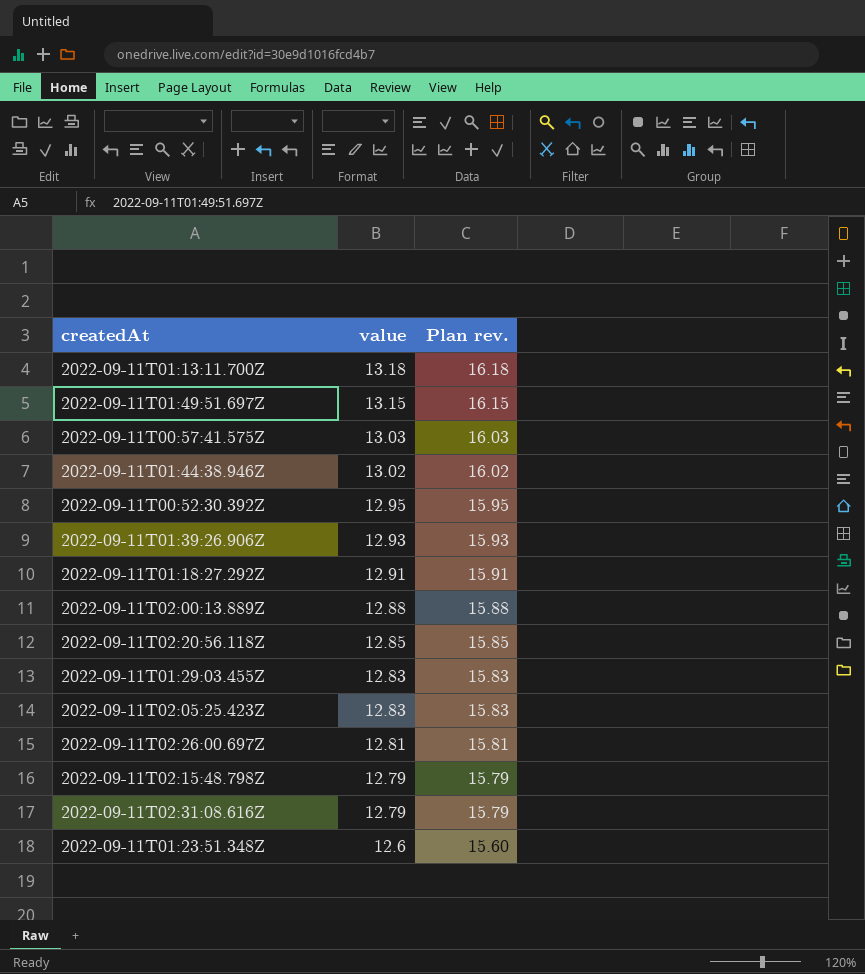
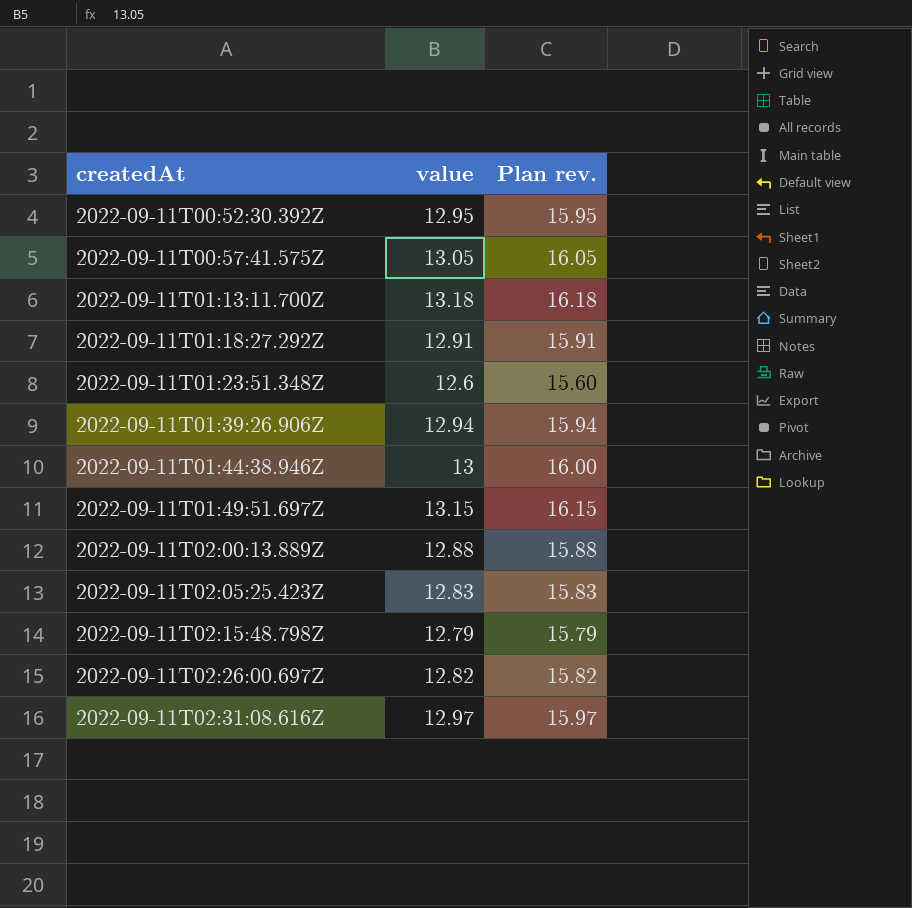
row order: value descending -> createdAt ascending
row 2022-09-11T02:20:56.118Z: 12.85 | 15.85 -> none
row 2022-09-11T01:29:03.455Z: 12.83 | 15.83 -> none
2022-09-11T00:57:41.575Z | value: 13.03 -> 13.05
2022-09-11T00:57:41.575Z | Plan rev.: 16.03 -> 16.05
2022-09-11T01:39:26.906Z | value: 12.93 -> 12.94
2022-09-11T01:39:26.906Z | Plan rev.: 15.93 -> 15.94
2022-09-11T01:44:38.946Z | value: 13.02 -> 13
2022-09-11T01:44:38.946Z | Plan rev.: 16.02 -> 16.00
2022-09-11T02:26:00.697Z | value: 12.81 -> 12.82
2022-09-11T02:26:00.697Z | Plan rev.: 15.81 -> 15.82
2022-09-11T02:31:08.616Z | value: 12.79 -> 12.97
2022-09-11T02:31:08.616Z | Plan rev.: 15.79 -> 15.97

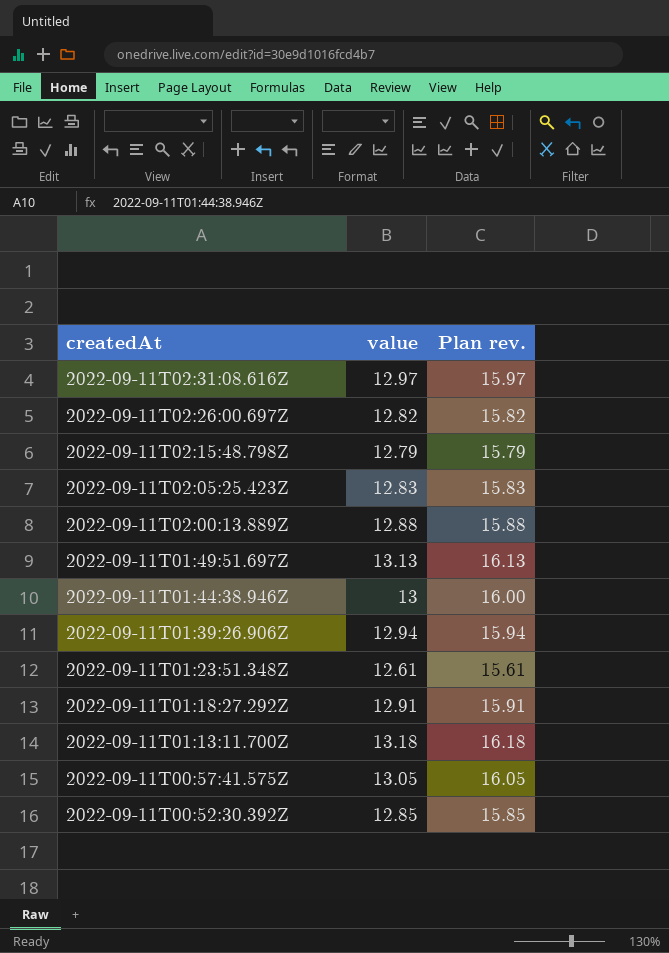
row order: createdAt ascending -> createdAt descending
2022-09-11T01:49:51.697Z | value: 13.15 -> 13.13
2022-09-11T01:49:51.697Z | Plan rev.: 16.15 -> 16.13
2022-09-11T01:23:51.348Z | value: 12.6 -> 12.61
2022-09-11T01:23:51.348Z | Plan rev.: 15.60 -> 15.61
2022-09-11T00:52:30.392Z | value: 12.95 -> 12.85
2022-09-11T00:52:30.392Z | Plan rev.: 15.95 -> 15.85

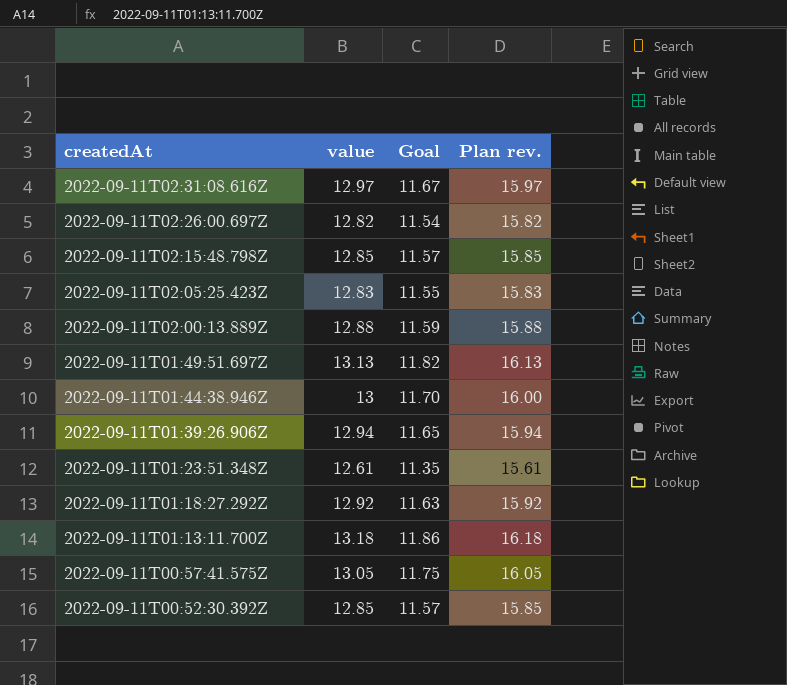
column Goal | formula: none -> [value] * 0.9
2022-09-11T02:15:48.798Z | value: 12.79 -> 12.85
2022-09-11T02:15:48.798Z | Plan rev.: 15.79 -> 15.85
2022-09-11T01:18:27.292Z | value: 12.91 -> 12.92
2022-09-11T01:18:27.292Z | Plan rev.: 15.91 -> 15.92

